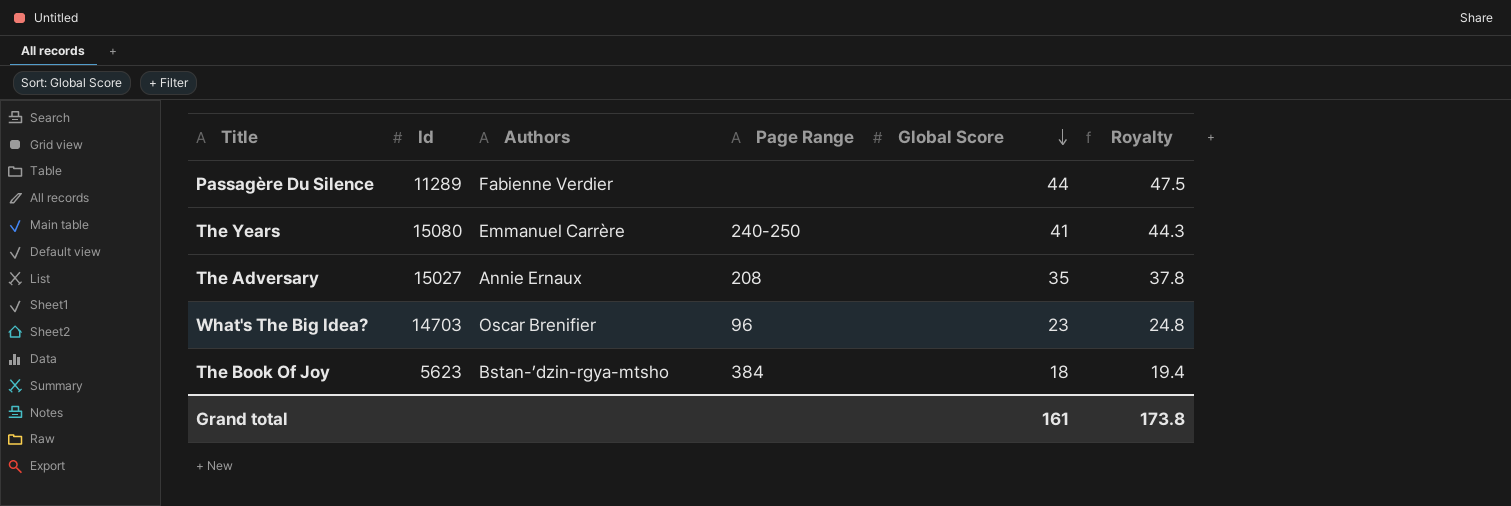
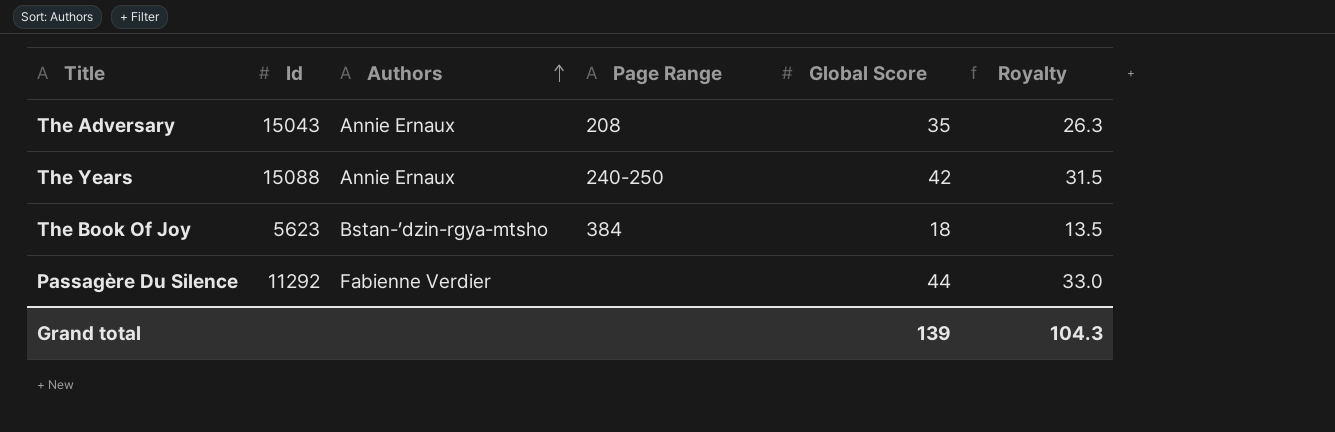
row order: Global Score descending -> Authors ascending
column Royalty | formula: [Global Score] * 1.08 -> [Global Score] * 0.75
row What's The Big Idea?: 14703 | Oscar Brenifier | 96 | 23 | 24.8 -> none
The Adversary | Id: 15027 -> 15043
The Years | Id: 15080 -> 15088
The Years | Authors: Emmanuel Carrère -> Annie Ernaux
The Years | Global Score: 41 -> 42
Passagère Du Silence | Id: 11289 -> 11292
Grand total | Global Score: 161 -> 139
Grand total | Royalty: 173.8 -> 104.3

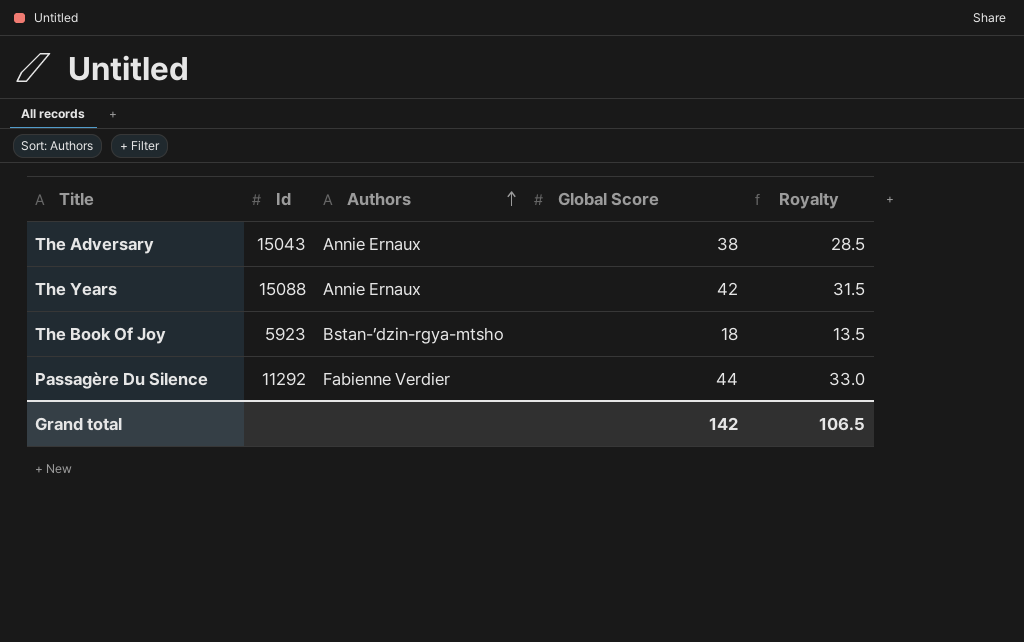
column Page Range | position: 4 -> none
The Adversary | Global Score: 35 -> 38
The Adversary | Royalty: 26.3 -> 28.5
The Book Of Joy | Id: 5623 -> 5923
Grand total | Global Score: 139 -> 142
Grand total | Royalty: 104.3 -> 106.5

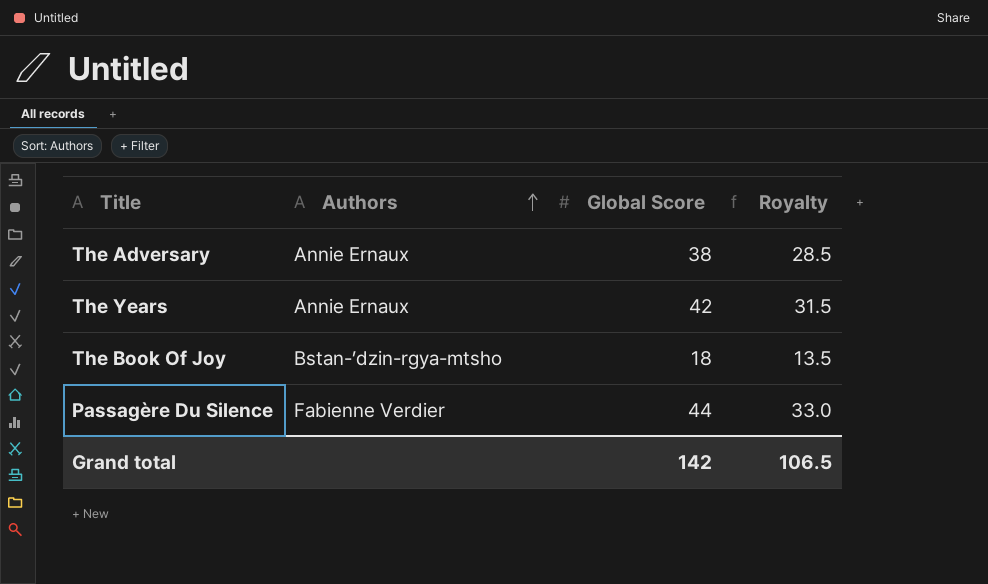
column Id | position: 2 -> none

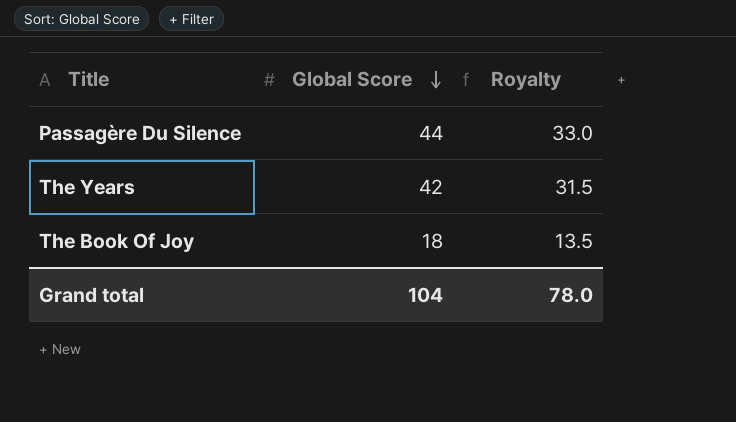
row order: Authors ascending -> Global Score descending
column Authors | position: 2 -> none
row The Adversary: Annie Ernaux | 38 | 28.5 -> none
Grand total | Global Score: 142 -> 104
Grand total | Royalty: 106.5 -> 78.0

